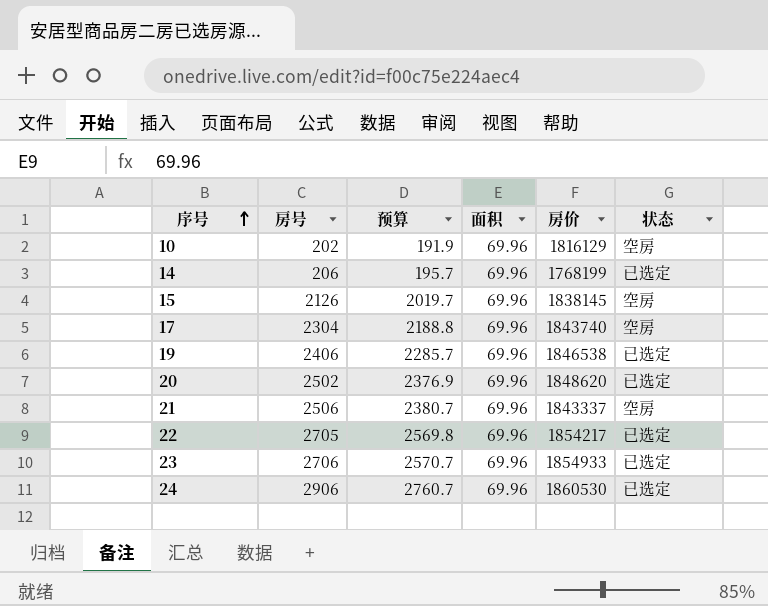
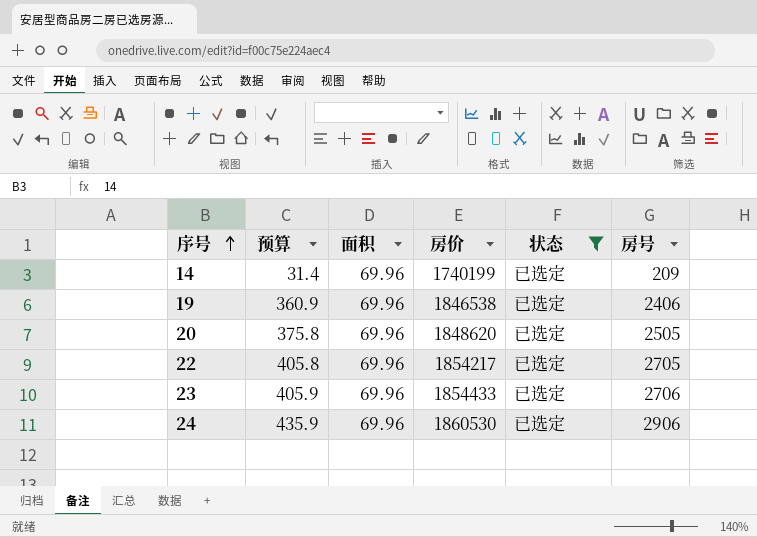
filter: none -> 状态 = 已选定
column 预算 | formula: [房号] * 0.95 -> [房号] * 0.15
column 房号 | position: 2 -> 6
14 | 房价: 1768199 -> 1740199
14 | 房号: 206 -> 209
20 | 房号: 2502 -> 2505
23 | 房价: 1854933 -> 1854433

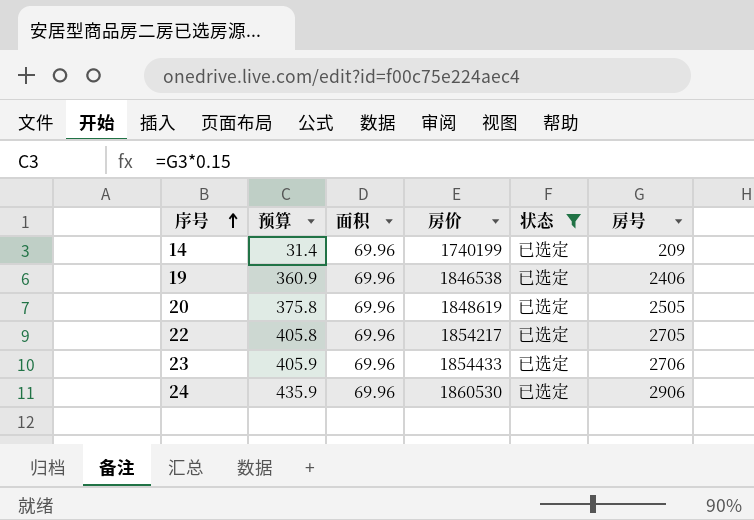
20 | 房价: 1848620 -> 1848619

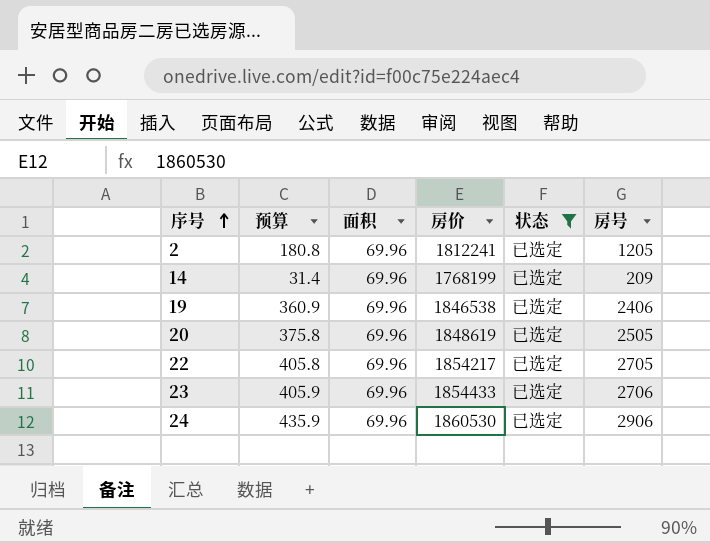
row 2: none -> 180.8 | 69.96 | 1812241 | 已选定 | 1205
14 | 房价: 1740199 -> 1768199

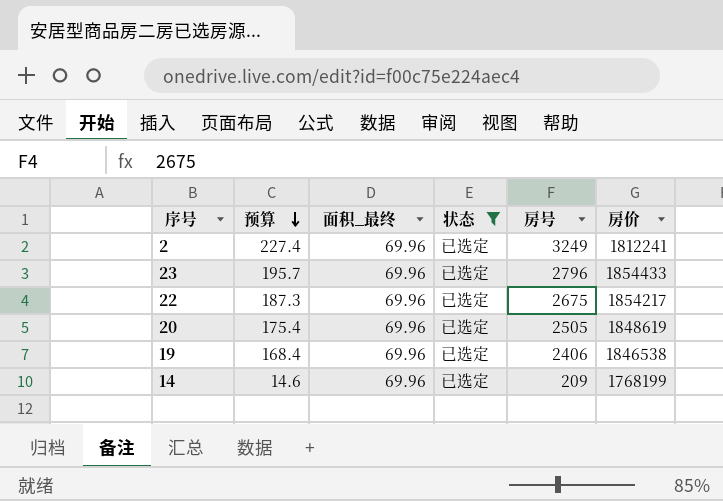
row order: 序号 ascending -> 预算 descending
column 预算 | formula: [房号] * 0.15 -> [房号] * 0.07
column name: 面积 -> 面积_最终
column 房价 | position: 4 -> 6
row 24: 435.9 | 69.96 | 1860530 | 已选定 | 2906 -> none
2 | 房号: 1205 -> 3249
23 | 房号: 2706 -> 2796
22 | 房号: 2705 -> 2675

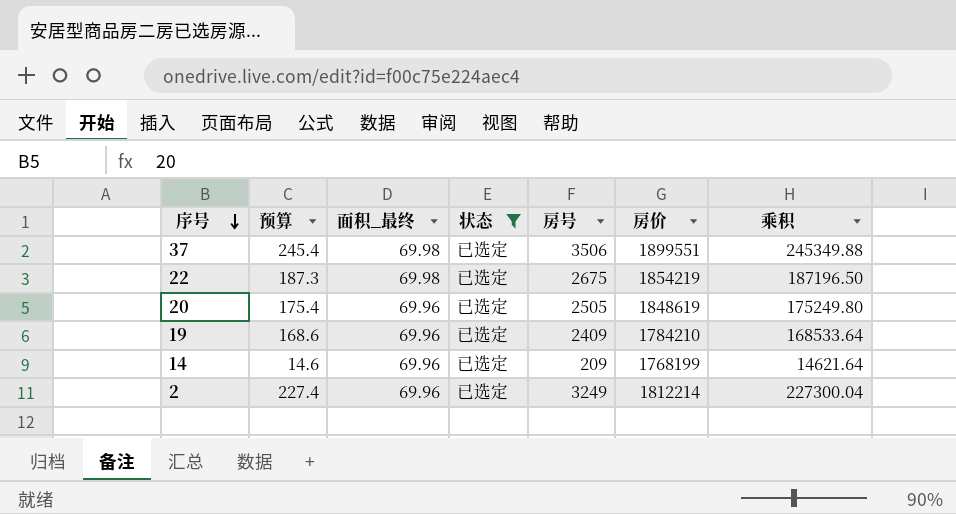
row order: 预算 descending -> 序号 descending
column 乘积 | formula: none -> [面积_最终] * [房号]
row 23: 195.7 | 69.96 | 已选定 | 2796 | 1854433 -> none
row 37: none -> 245.4 | 69.98 | 已选定 | 3506 | 1899551 | 245349.88
22 | 面积_最终: 69.96 -> 69.98
22 | 房价: 1854217 -> 1854219
19 | 预算: 168.4 -> 168.6
19 | 房号: 2406 -> 2409
19 | 房价: 1846538 -> 1784210
2 | 房价: 1812241 -> 1812214

